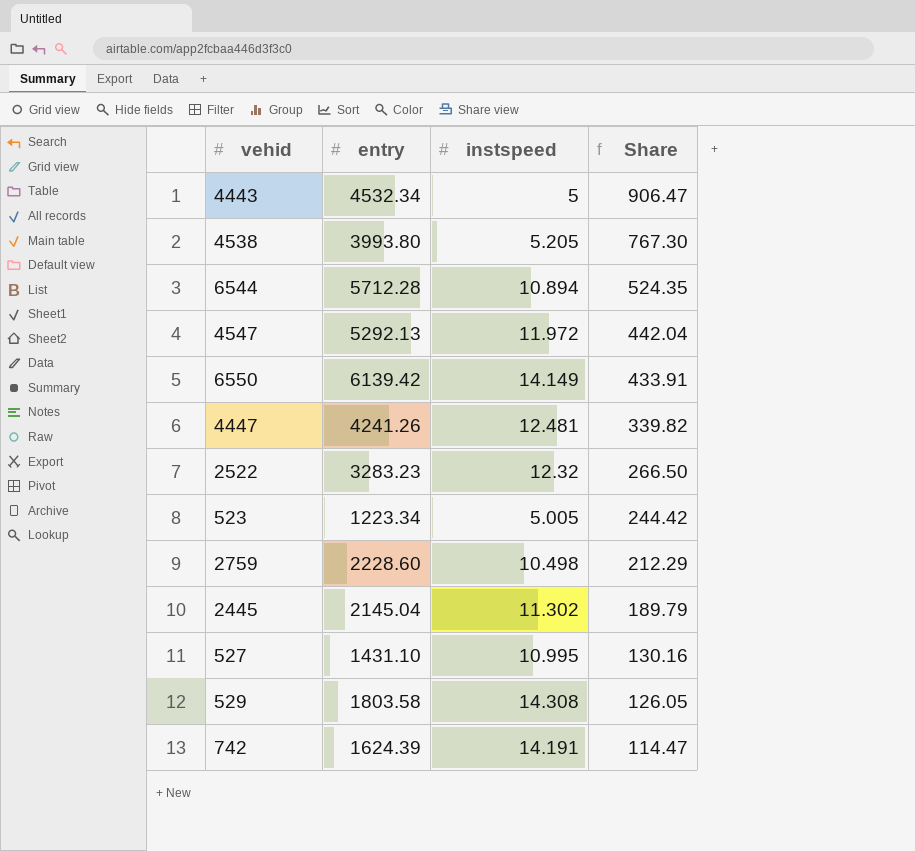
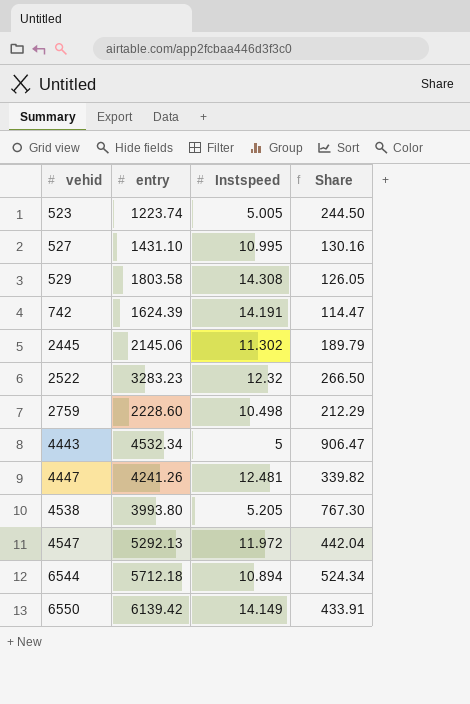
row order: Share descending -> vehid ascending
column name: instspeed -> Instspeed
523 | entry: 1223.34 -> 1223.74
523 | Share: 244.42 -> 244.50
2445 | entry: 2145.04 -> 2145.06
6544 | entry: 5712.28 -> 5712.18
6544 | Share: 524.35 -> 524.34

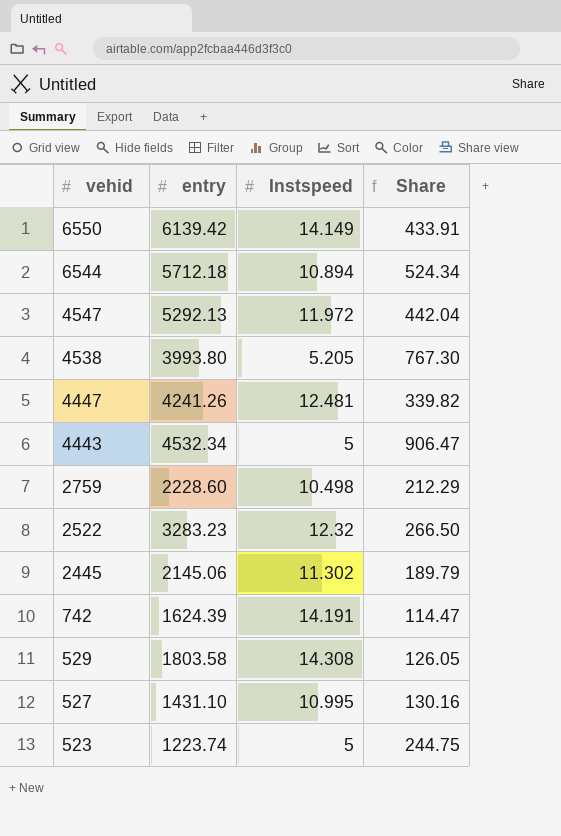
row order: vehid ascending -> vehid descending
523 | Instspeed: 5.005 -> 5
523 | Share: 244.50 -> 244.75

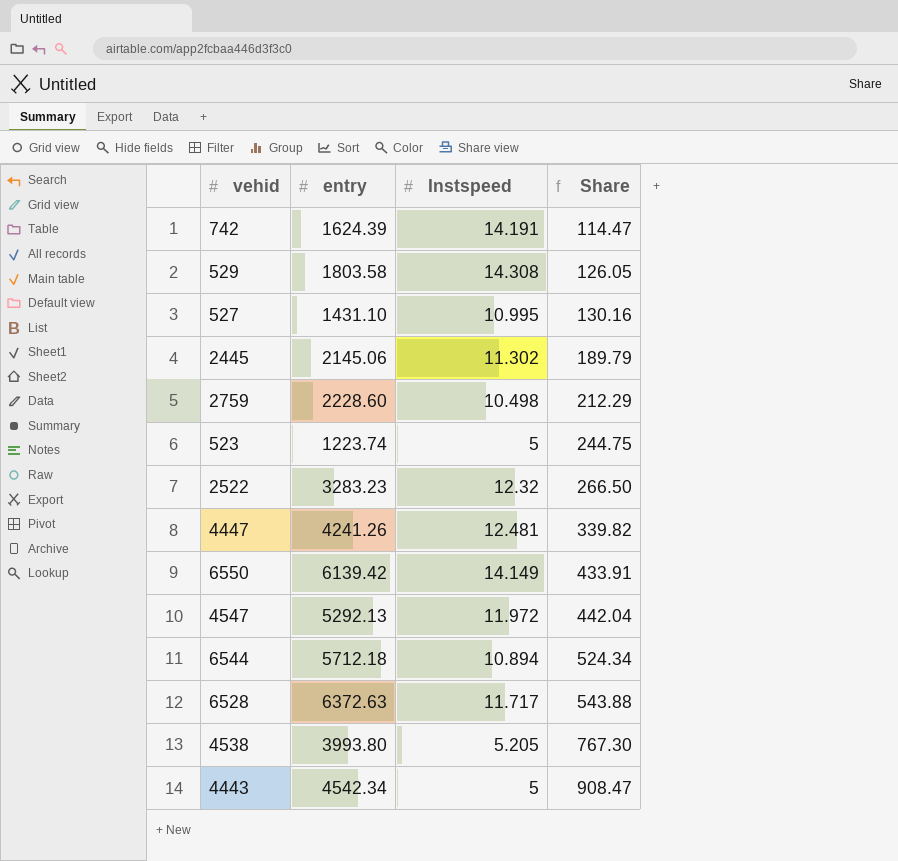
row order: vehid descending -> Share ascending
row 6528: none -> 6372.63 | 11.717 | 543.88
4443 | entry: 4532.34 -> 4542.34
4443 | Share: 906.47 -> 908.47

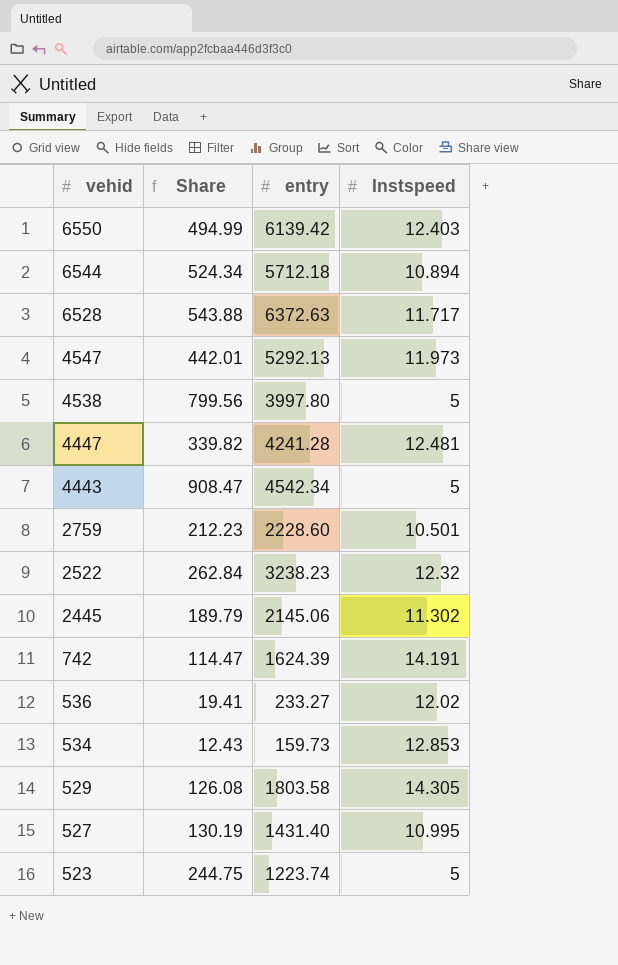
row order: Share ascending -> vehid descending
column Share | position: 4 -> 2
6550 | Share: 433.91 -> 494.99
6550 | Instspeed: 14.149 -> 12.403
4547 | Share: 442.04 -> 442.01
4547 | Instspeed: 11.972 -> 11.973
4538 | Share: 767.30 -> 799.56
4538 | entry: 3993.80 -> 3997.80
4538 | Instspeed: 5.205 -> 5
4447 | entry: 4241.26 -> 4241.28
2759 | Share: 212.29 -> 212.23
2759 | Instspeed: 10.498 -> 10.501
2522 | Share: 266.50 -> 262.84
2522 | entry: 3283.23 -> 3238.23
row 536: none -> 19.41 | 233.27 | 12.02
row 534: none -> 12.43 | 159.73 | 12.853
529 | Share: 126.05 -> 126.08
529 | Instspeed: 14.308 -> 14.305
527 | Share: 130.16 -> 130.19
527 | entry: 1431.10 -> 1431.40

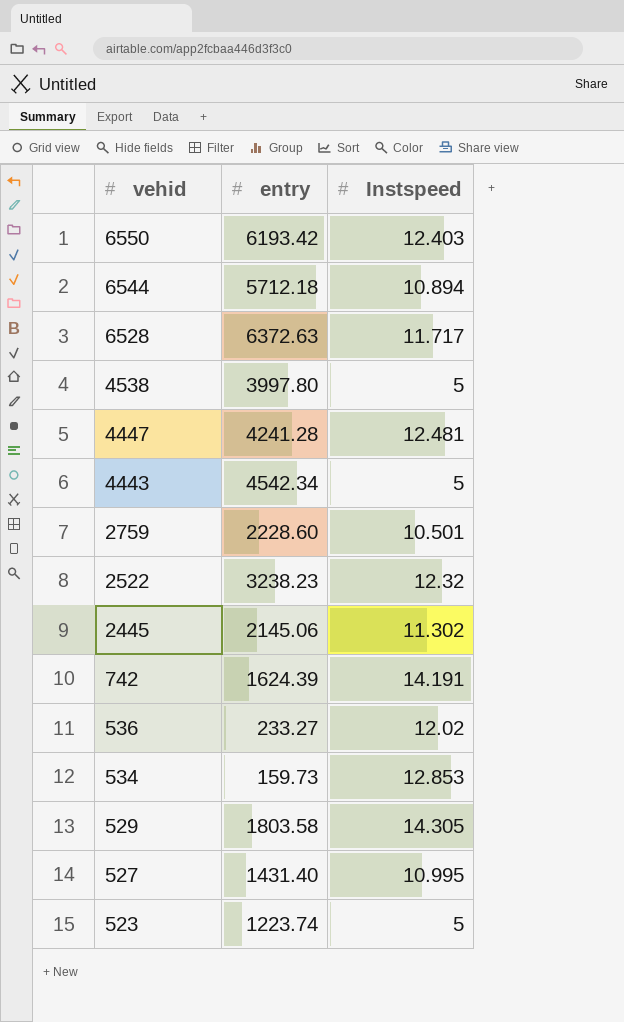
column Share | formula: [entry] / [Instspeed] -> none
row 4547: 442.01 | 5292.13 | 11.973 -> none
6550 | entry: 6139.42 -> 6193.42

